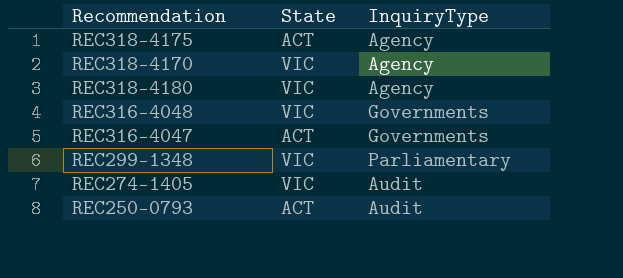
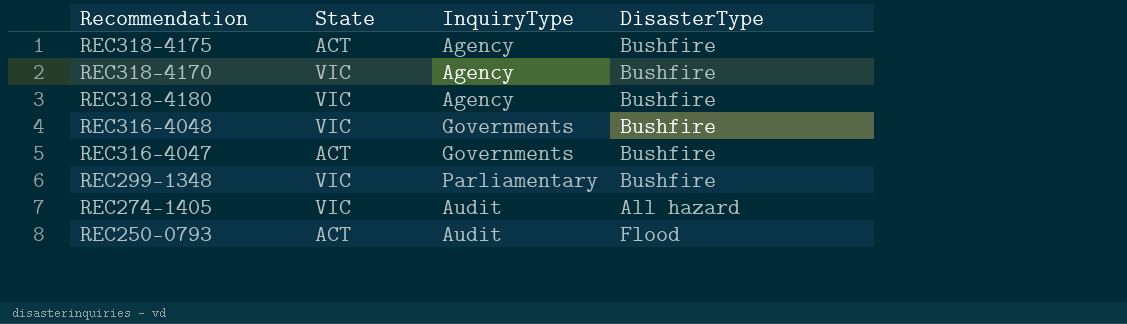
column DisasterType | position: none -> 4

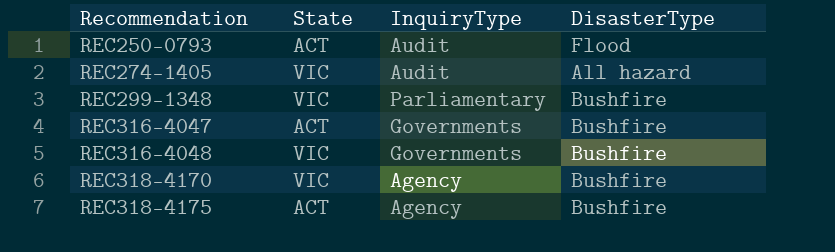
row order: none -> Recommendation ascending
row REC318-4180: VIC | Agency | Bushfire -> none

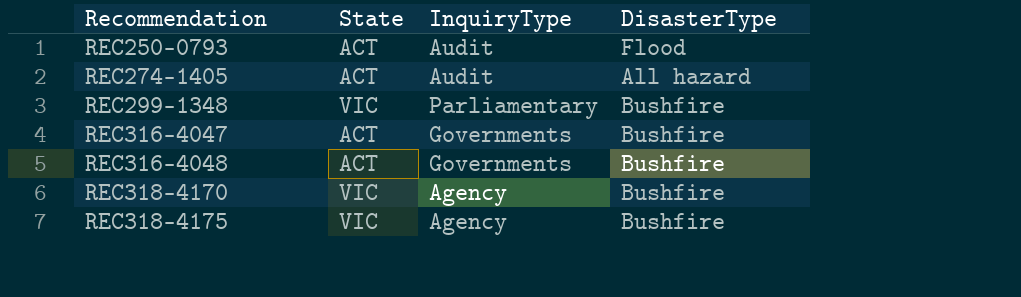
REC274-1405 | State: VIC -> ACT
REC316-4048 | State: VIC -> ACT
REC318-4175 | State: ACT -> VIC

